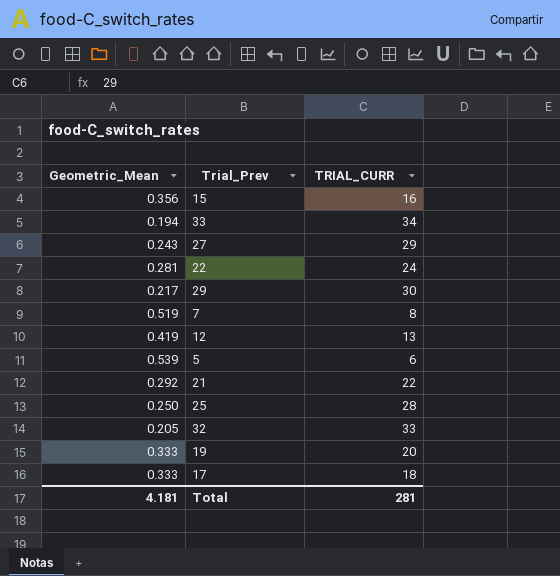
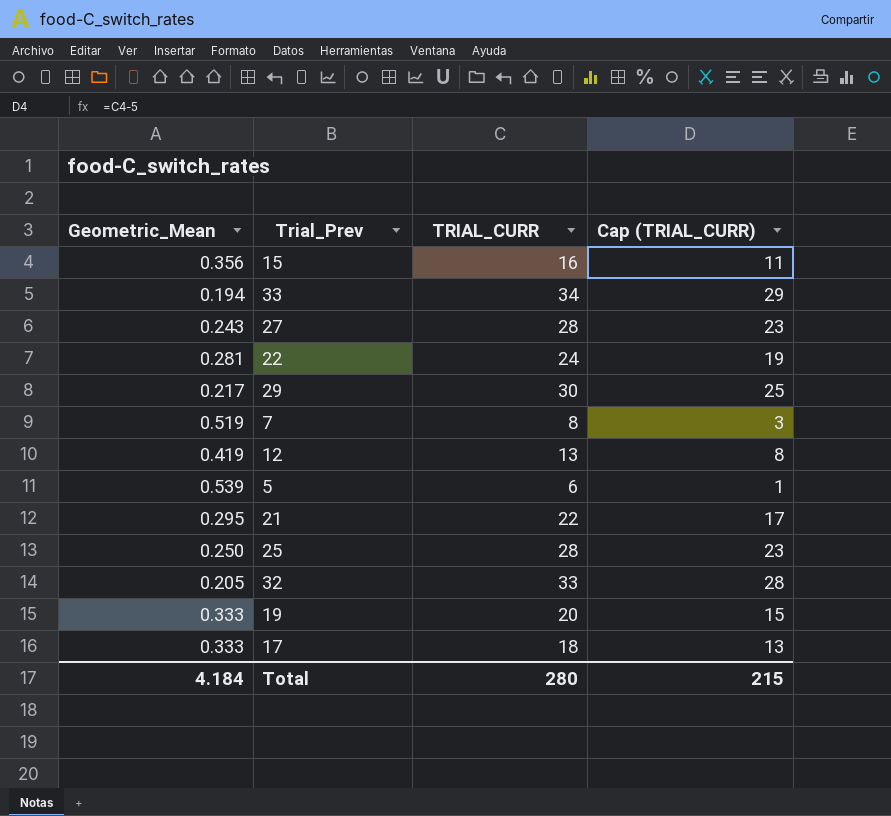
column Cap (TRIAL_CURR) | formula: none -> [TRIAL_CURR] - 5
27 | TRIAL_CURR: 29 -> 28
21 | Geometric_Mean: 0.292 -> 0.295
Total | Geometric_Mean: 4.181 -> 4.184
Total | TRIAL_CURR: 281 -> 280

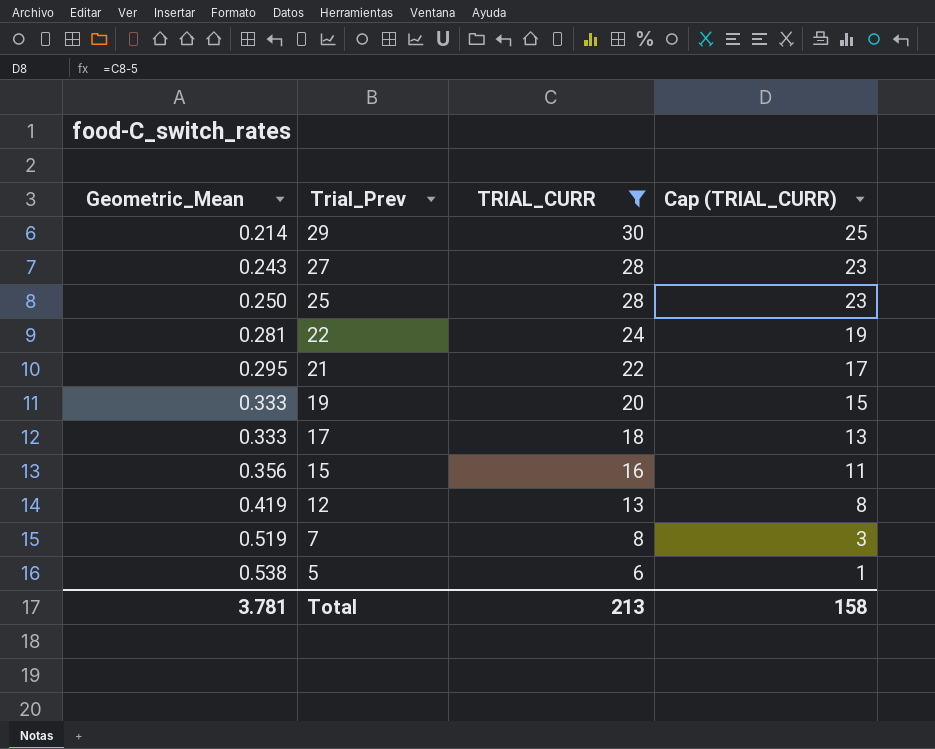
filter: none -> TRIAL_CURR <= 30
row order: none -> Geometric_Mean ascending
29 | Geometric_Mean: 0.217 -> 0.214
5 | Geometric_Mean: 0.539 -> 0.538
Total | Geometric_Mean: 4.184 -> 3.781
Total | TRIAL_CURR: 280 -> 213
Total | Cap (TRIAL_CURR): 215 -> 158

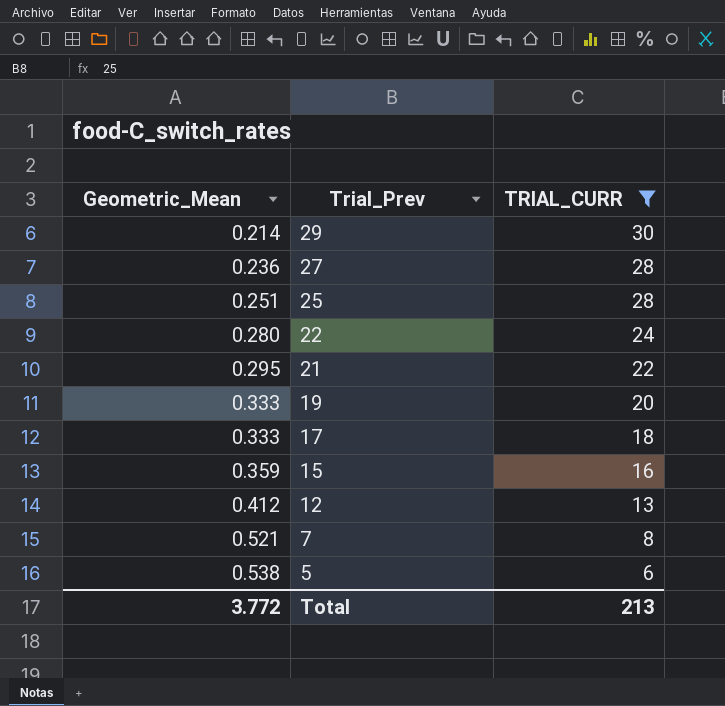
column Cap (TRIAL_CURR) | formula: [TRIAL_CURR] - 5 -> none
27 | Geometric_Mean: 0.243 -> 0.236
25 | Geometric_Mean: 0.250 -> 0.251
22 | Geometric_Mean: 0.281 -> 0.280
15 | Geometric_Mean: 0.356 -> 0.359
12 | Geometric_Mean: 0.419 -> 0.412
7 | Geometric_Mean: 0.519 -> 0.521
Total | Geometric_Mean: 3.781 -> 3.772

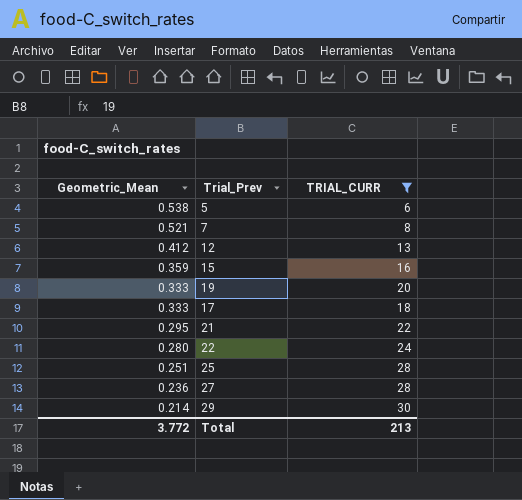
row order: Geometric_Mean ascending -> Geometric_Mean descending

